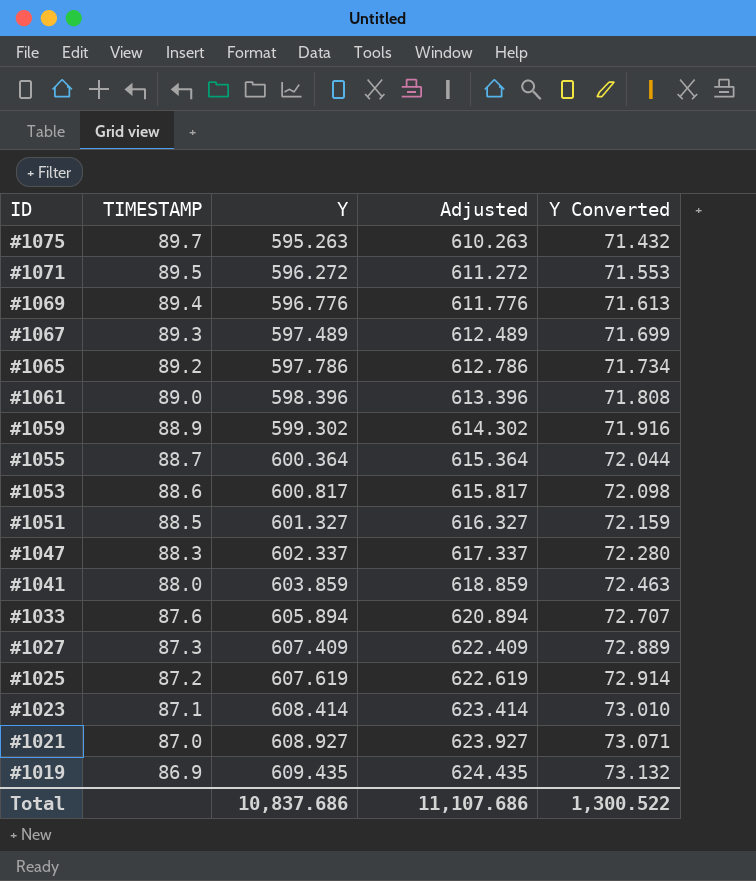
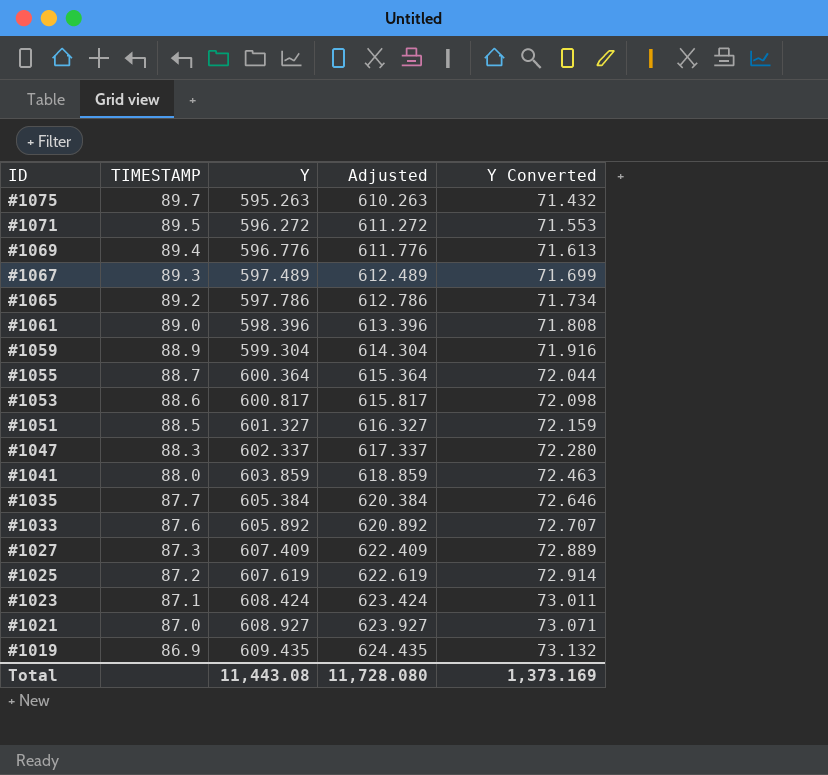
#1059 | Y: 599.302 -> 599.304
#1059 | Adjusted: 614.302 -> 614.304
row #1035: none -> 87.7 | 605.384 | 620.384 | 72.646
#1033 | Y: 605.894 -> 605.892
#1033 | Adjusted: 620.894 -> 620.892
#1023 | Y: 608.414 -> 608.424
#1023 | Adjusted: 623.414 -> 623.424
#1023 | Y Converted: 73.010 -> 73.011
Total | Y: 10,837.686 -> 11,443.08
Total | Adjusted: 11,107.686 -> 11,728.080
Total | Y Converted: 1,300.522 -> 1,373.169

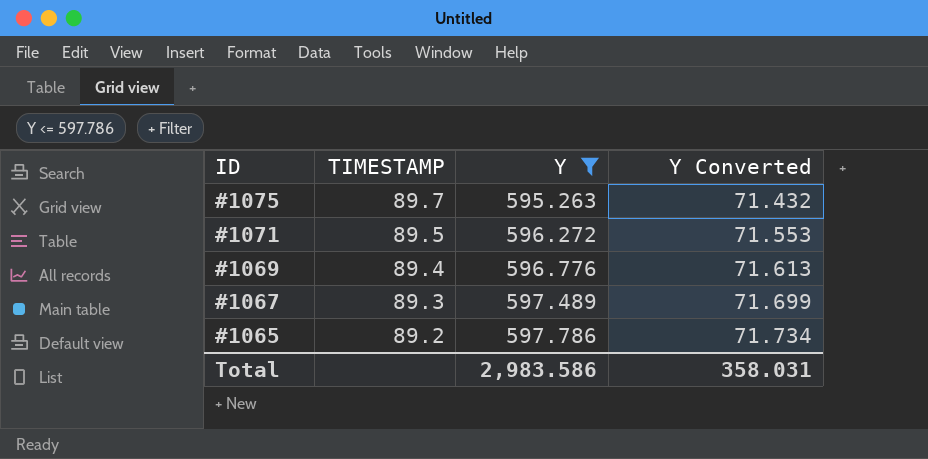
filter: none -> Y <= 597.786
column Adjusted | formula: [Y] + 15 -> none
Total | Y: 11,443.08 -> 2,983.586
Total | Y Converted: 1,373.169 -> 358.031

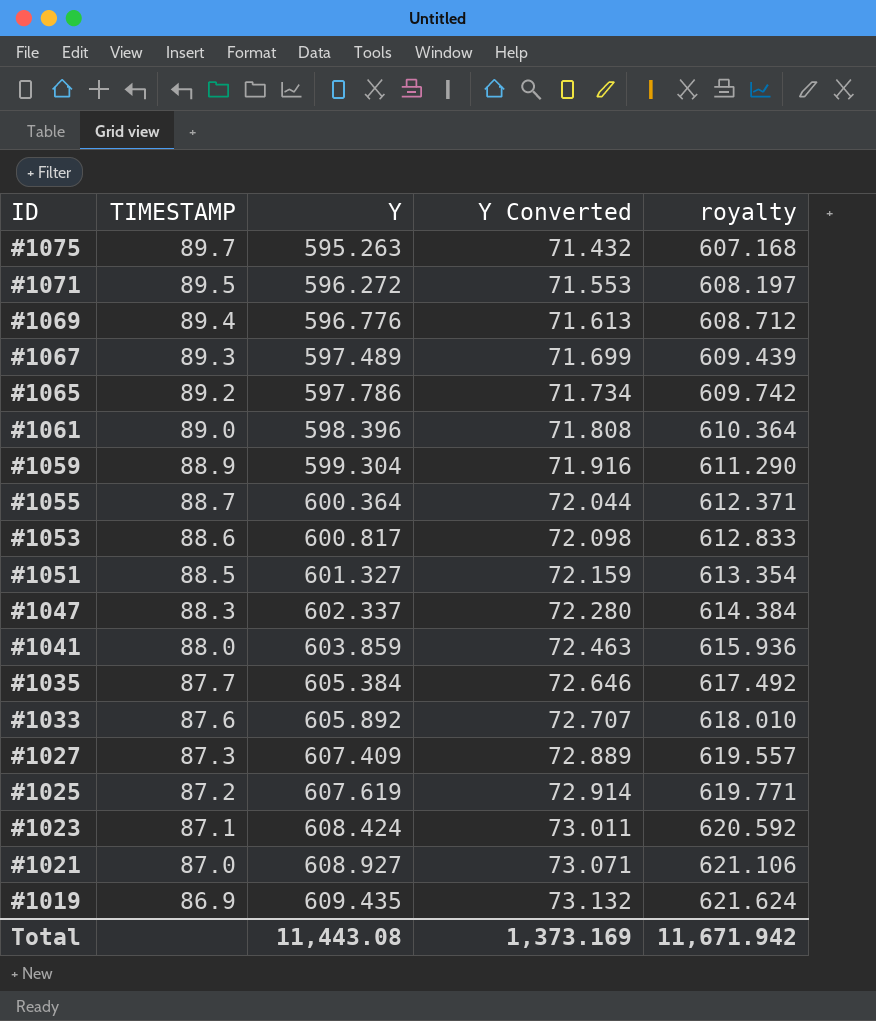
filter: Y <= 597.786 -> none
column royalty | formula: none -> [Y] * 1.02
Total | Y: 2,983.586 -> 11,443.08
Total | Y Converted: 358.031 -> 1,373.169

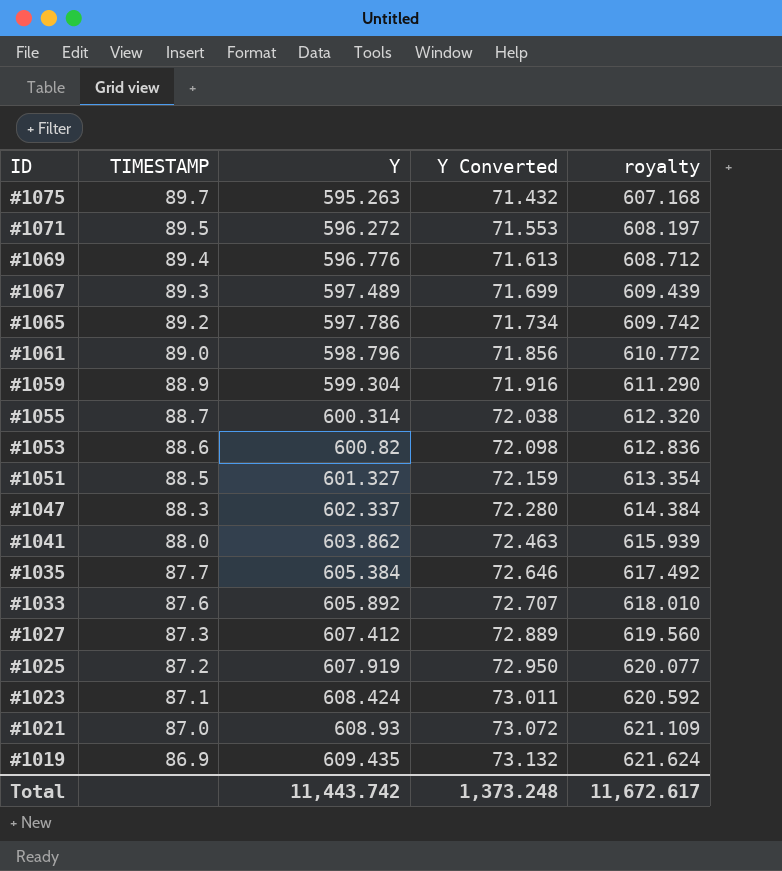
#1061 | Y: 598.396 -> 598.796
#1061 | Y Converted: 71.808 -> 71.856
#1061 | royalty: 610.364 -> 610.772
#1055 | Y: 600.364 -> 600.314
#1055 | Y Converted: 72.044 -> 72.038
#1055 | royalty: 612.371 -> 612.320
#1053 | Y: 600.817 -> 600.82
#1053 | royalty: 612.833 -> 612.836
#1041 | Y: 603.859 -> 603.862
#1041 | royalty: 615.936 -> 615.939
#1027 | Y: 607.409 -> 607.412
#1027 | royalty: 619.557 -> 619.560
#1025 | Y: 607.619 -> 607.919
#1025 | Y Converted: 72.914 -> 72.950
#1025 | royalty: 619.771 -> 620.077
#1021 | Y: 608.927 -> 608.93
#1021 | Y Converted: 73.071 -> 73.072
#1021 | royalty: 621.106 -> 621.109
Total | Y: 11,443.08 -> 11,443.742
Total | Y Converted: 1,373.169 -> 1,373.248
Total | royalty: 11,671.942 -> 11,672.617

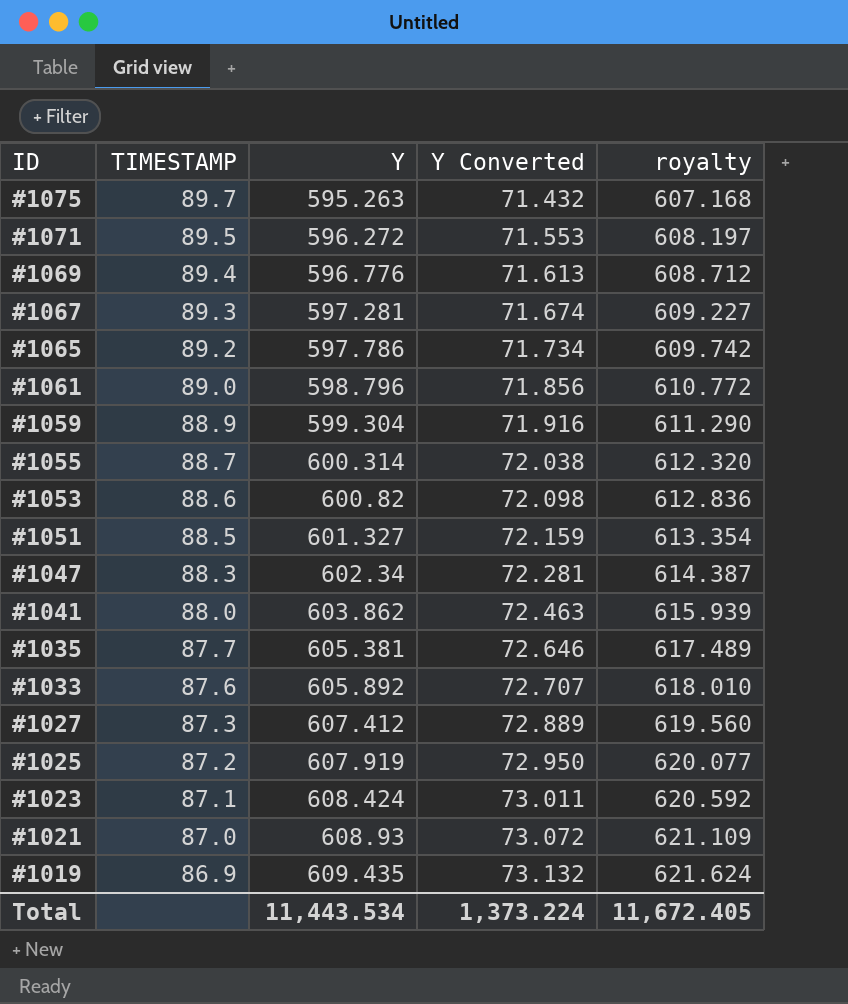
#1067 | Y: 597.489 -> 597.281
#1067 | Y Converted: 71.699 -> 71.674
#1067 | royalty: 609.439 -> 609.227
#1047 | Y: 602.337 -> 602.34
#1047 | Y Converted: 72.280 -> 72.281
#1047 | royalty: 614.384 -> 614.387
#1035 | Y: 605.384 -> 605.381
#1035 | royalty: 617.492 -> 617.489
Total | Y: 11,443.742 -> 11,443.534
Total | Y Converted: 1,373.248 -> 1,373.224
Total | royalty: 11,672.617 -> 11,672.405

